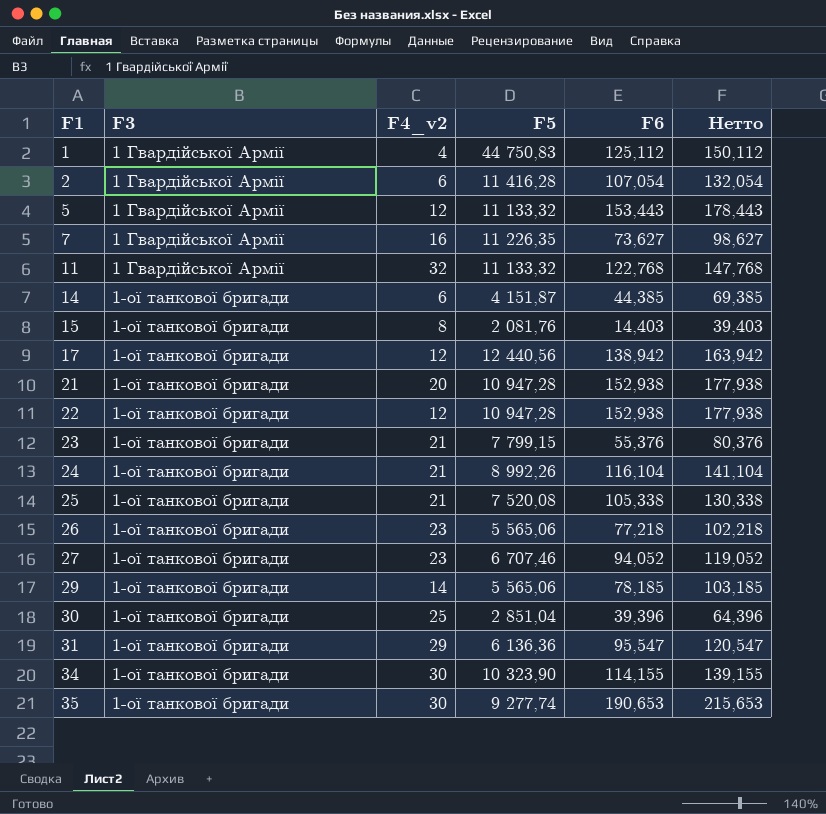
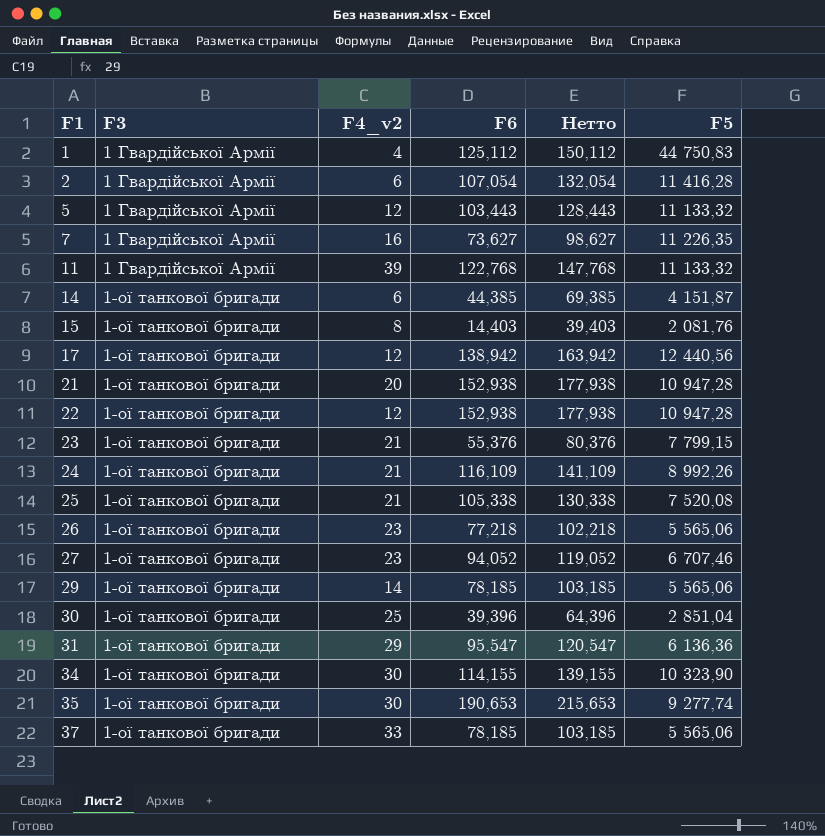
column F5 | position: 4 -> 6
5 | F6: 153,443 -> 103,443
5 | Нетто: 178,443 -> 128,443
11 | F4_v2: 32 -> 39
24 | F6: 116,104 -> 116,109
24 | Нетто: 141,104 -> 141,109
row 37: none -> 1-ої танкової бригади | 33 | 78,185 | 103,185 | 5 565,06

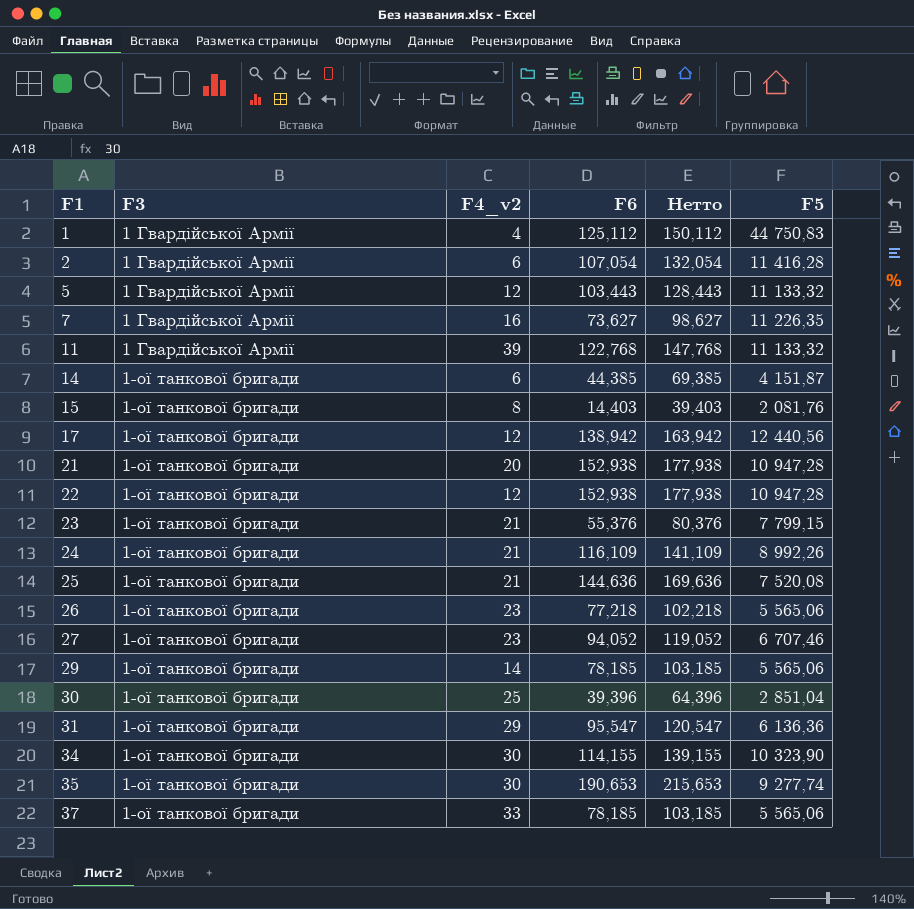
25 | F6: 105,338 -> 144,636
25 | Нетто: 130,338 -> 169,636

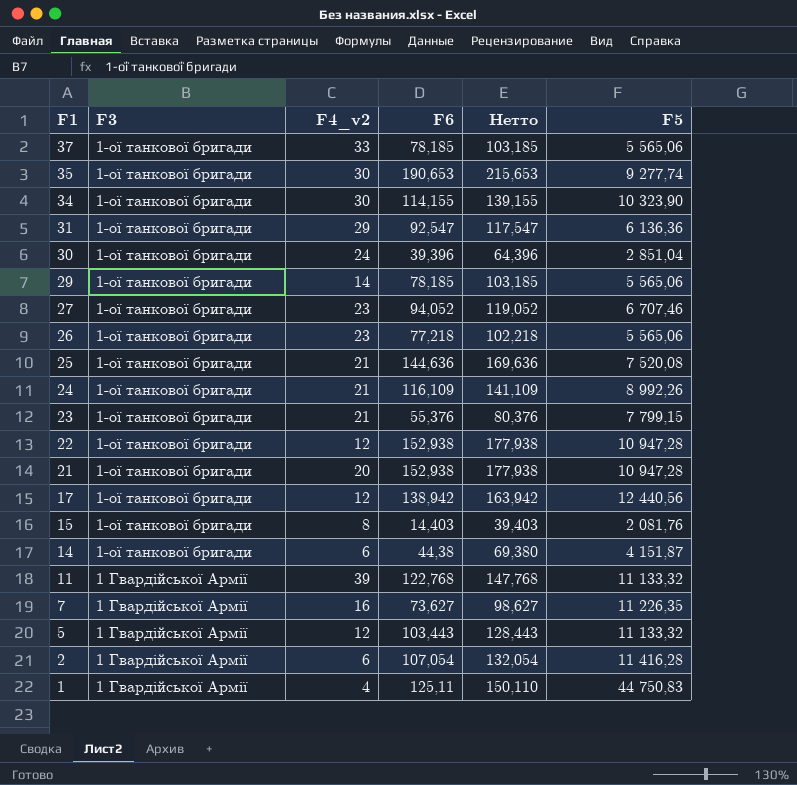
row order: F1 ascending -> F1 descending
31 | F6: 95,547 -> 92,547
31 | Нетто: 120,547 -> 117,547
30 | F4_v2: 25 -> 24
14 | F6: 44,385 -> 44,38
14 | Нетто: 69,385 -> 69,380
1 | F6: 125,112 -> 125,11
1 | Нетто: 150,112 -> 150,110

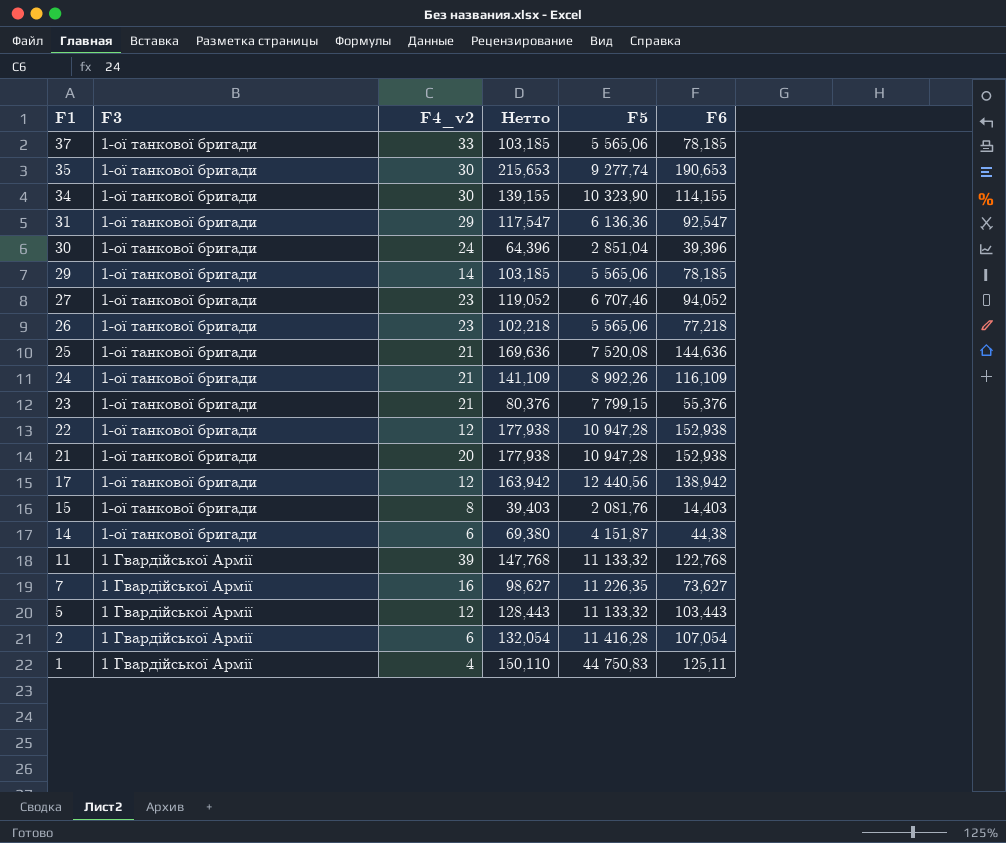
column F6 | position: 4 -> 6

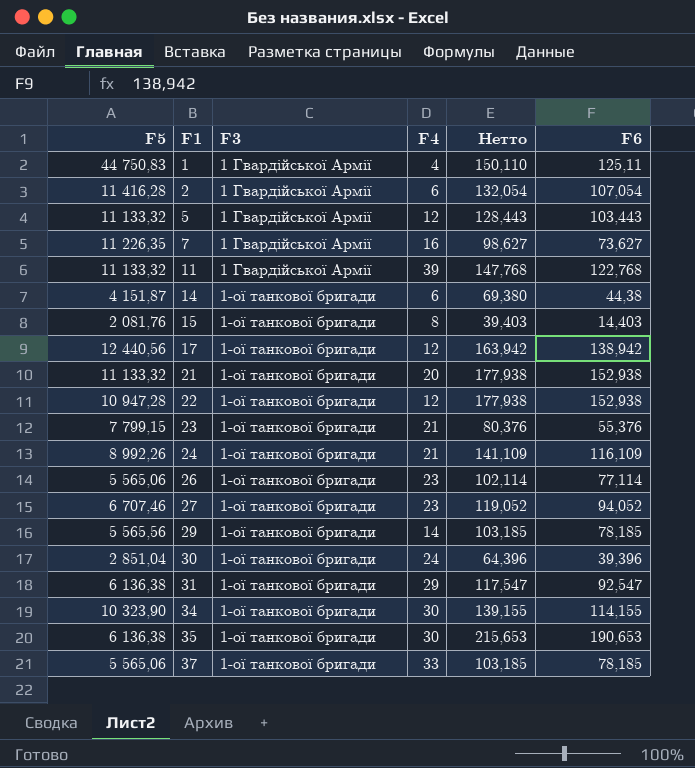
row order: F1 descending -> F1 ascending
column F5 | position: 5 -> 1
column name: F4_v2 -> F4
row 25: 1-ої танкової бригади | 21 | 169,636 | 7 520,08 | 144,636 -> none
21 | F5: 10 947,28 -> 11 133,32
26 | Нетто: 102,218 -> 102,114
26 | F6: 77,218 -> 77,114
29 | F5: 5 565,06 -> 5 565,56
31 | F5: 6 136,36 -> 6 136,38
35 | F5: 9 277,74 -> 6 136,38

